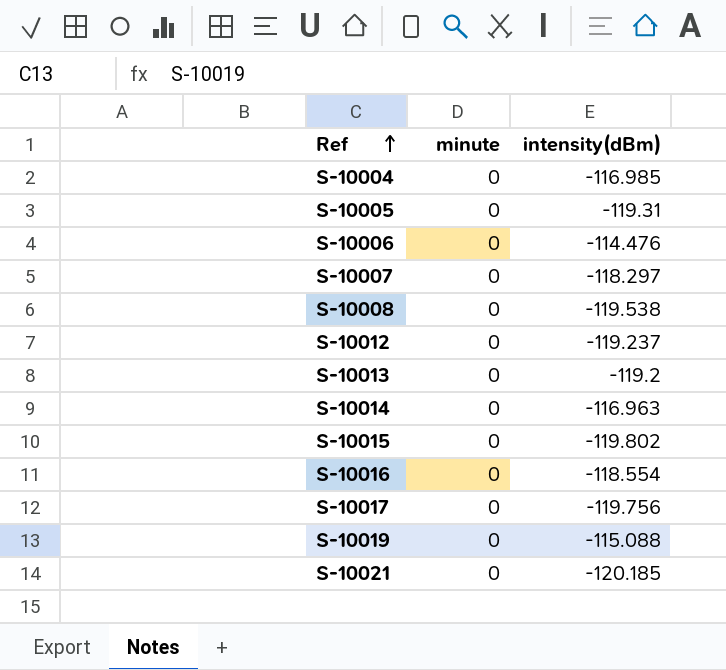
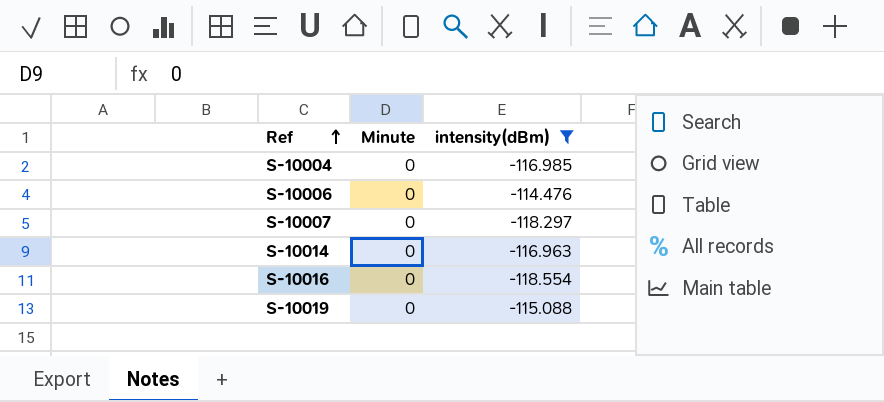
filter: none -> intensity(dBm) >= -118.554
column name: minute -> Minute

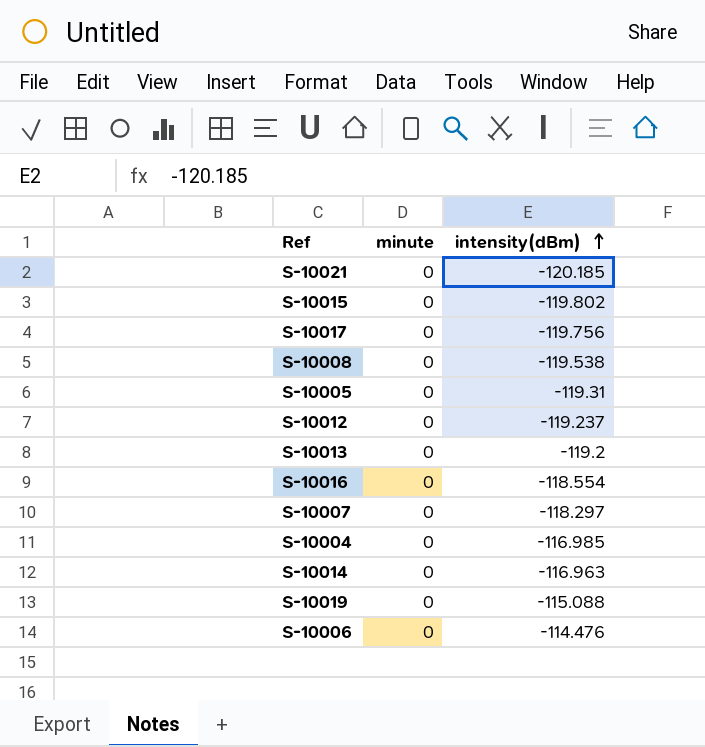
filter: intensity(dBm) >= -118.554 -> none
row order: Ref ascending -> intensity(dBm) ascending
column name: Minute -> minute

